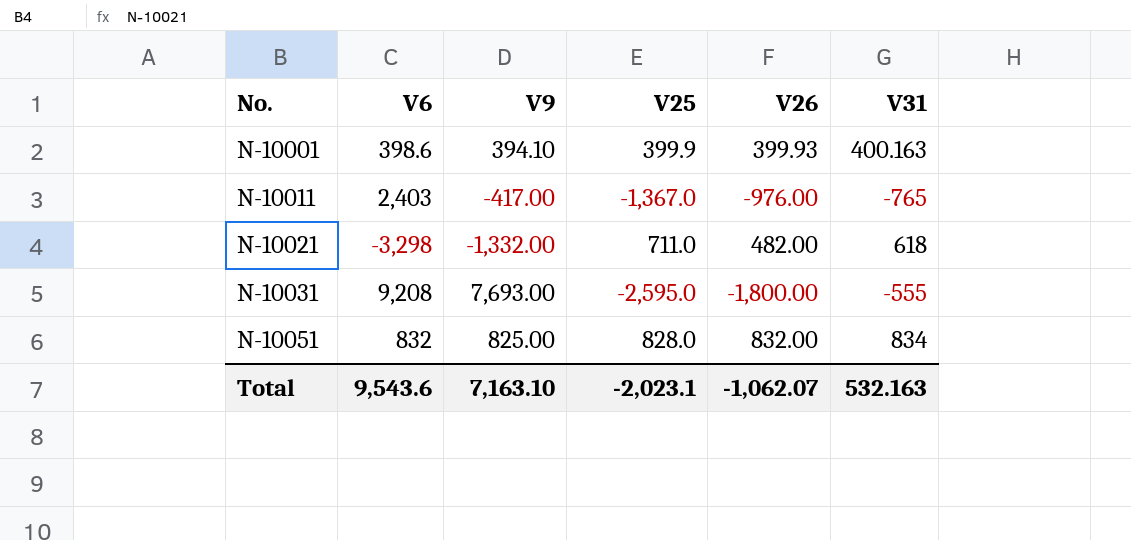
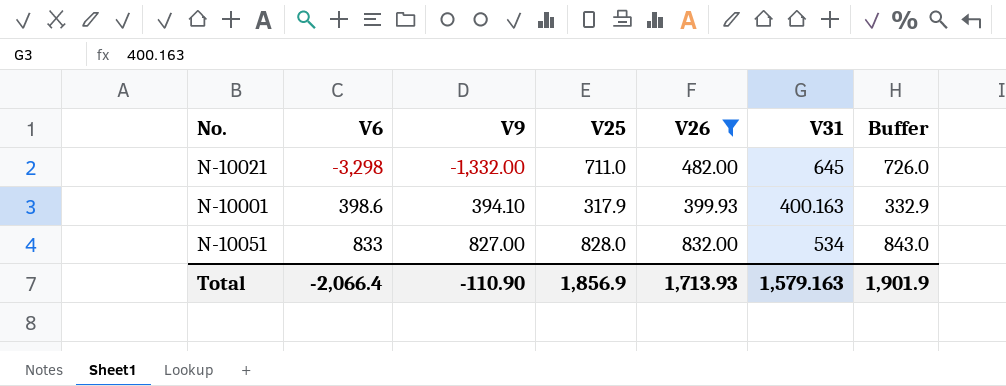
filter: none -> V26 >= 399.93
row order: No. ascending -> V6 ascending
column Buffer | formula: none -> [V25] + 15
N-10021 | V31: 618 -> 645
N-10001 | V25: 399.9 -> 317.9
N-10051 | V6: 832 -> 833
N-10051 | V9: 825.00 -> 827.00
N-10051 | V31: 834 -> 534
Total | V6: 9,543.6 -> -2,066.4
Total | V9: 7,163.10 -> -110.90
Total | V25: -2,023.1 -> 1,856.9
Total | V26: -1,062.07 -> 1,713.93
Total | V31: 532.163 -> 1,579.163

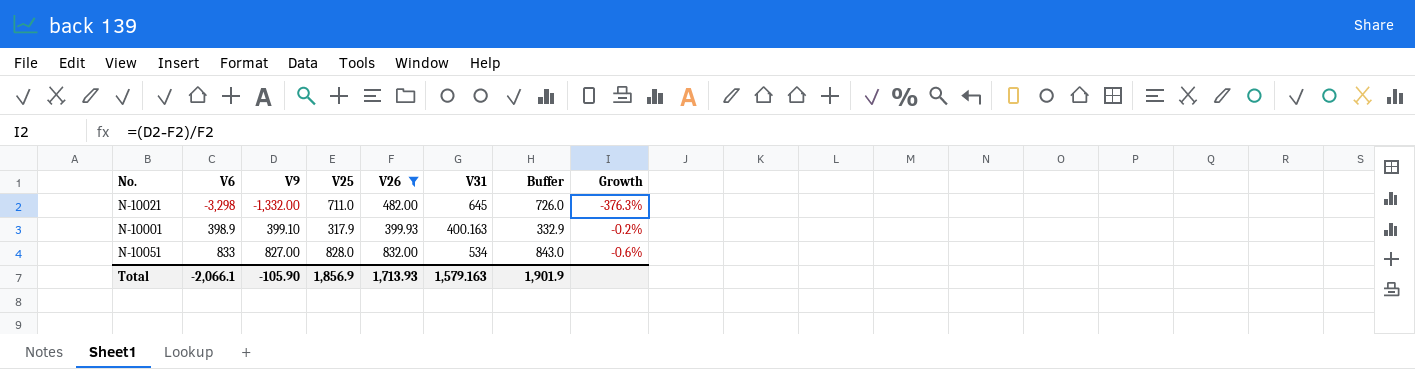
column Growth | formula: none -> ([V9] - [V26]) / [V26]
N-10001 | V6: 398.6 -> 398.9
N-10001 | V9: 394.10 -> 399.10
Total | V6: -2,066.4 -> -2,066.1
Total | V9: -110.90 -> -105.90

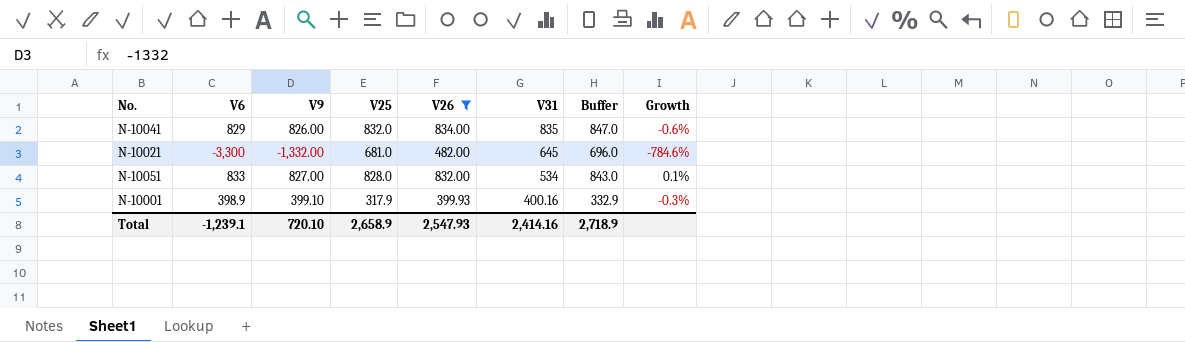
row order: V6 ascending -> V31 descending
column Growth | formula: ([V9] - [V26]) / [V26] -> ([V6] - [V26]) / [V26]
row N-10041: none -> 829 | 826.00 | 832.0 | 834.00 | 835 | 847.0 | -0.6%
N-10021 | V6: -3,298 -> -3,300
N-10021 | V25: 711.0 -> 681.0
N-10021 | Buffer: 726.0 -> 696.0
N-10001 | V31: 400.163 -> 400.16
Total | V6: -2,066.1 -> -1,239.1
Total | V9: -105.90 -> 720.10
Total | V25: 1,856.9 -> 2,658.9
Total | V26: 1,713.93 -> 2,547.93
Total | V31: 1,579.163 -> 2,414.16
Total | Buffer: 1,901.9 -> 2,718.9

